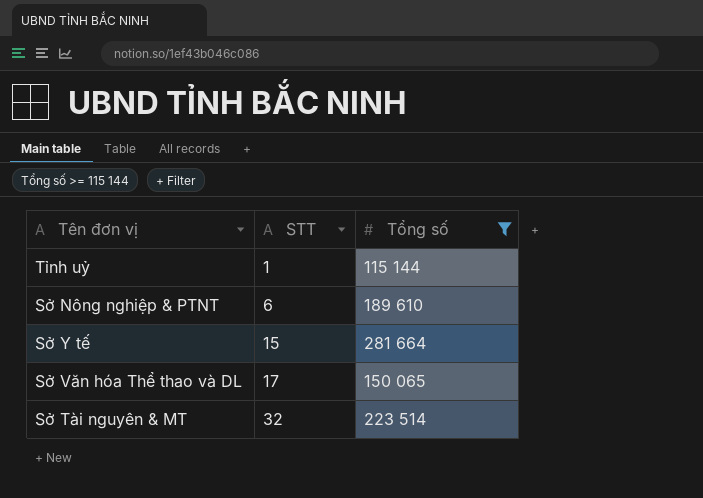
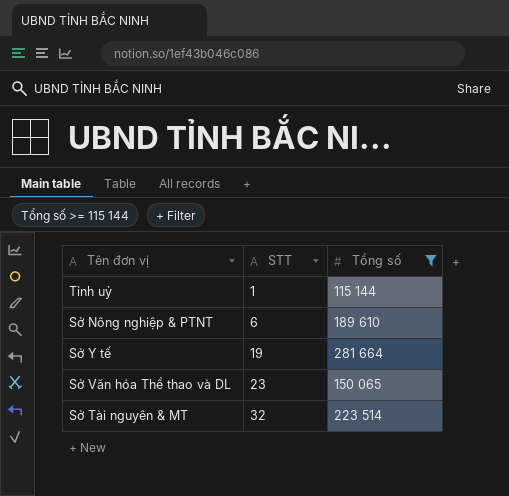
Sở Y tế | STT: 15 -> 19
Sở Văn hóa Thể thao và DL | STT: 17 -> 23

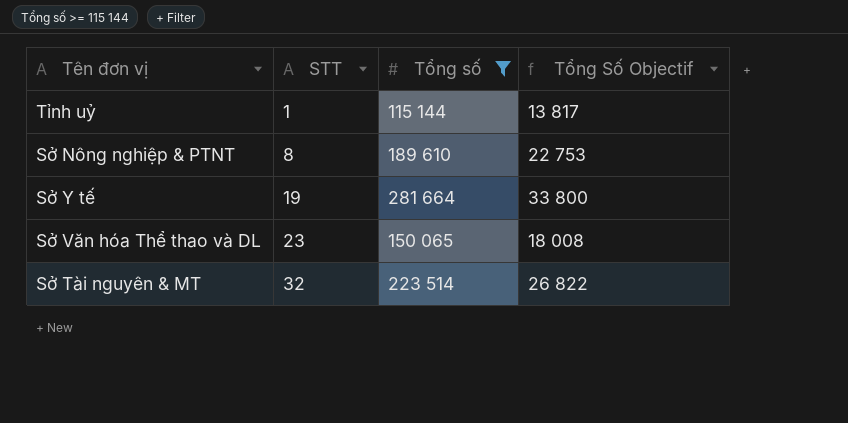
column Tổng Số Objectif | formula: none -> [Tổng số] * 0,12
Sở Nông nghiệp & PTNT | STT: 6 -> 8

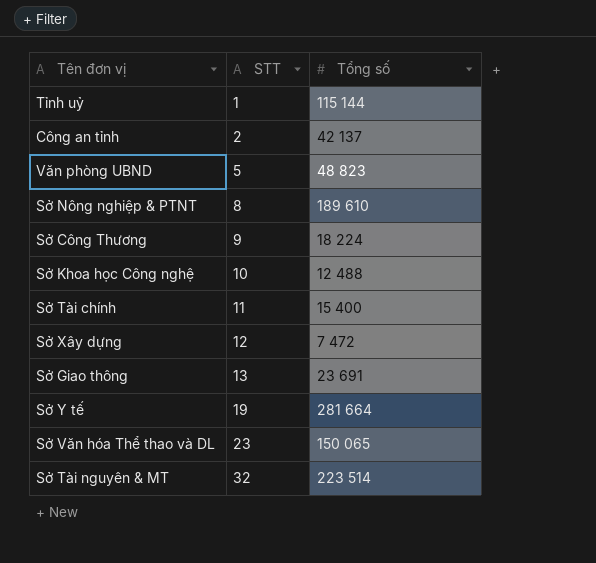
filter: Tổng số >= 115 144 -> none
column Tổng Số Objectif | formula: [Tổng số] * 0,12 -> none

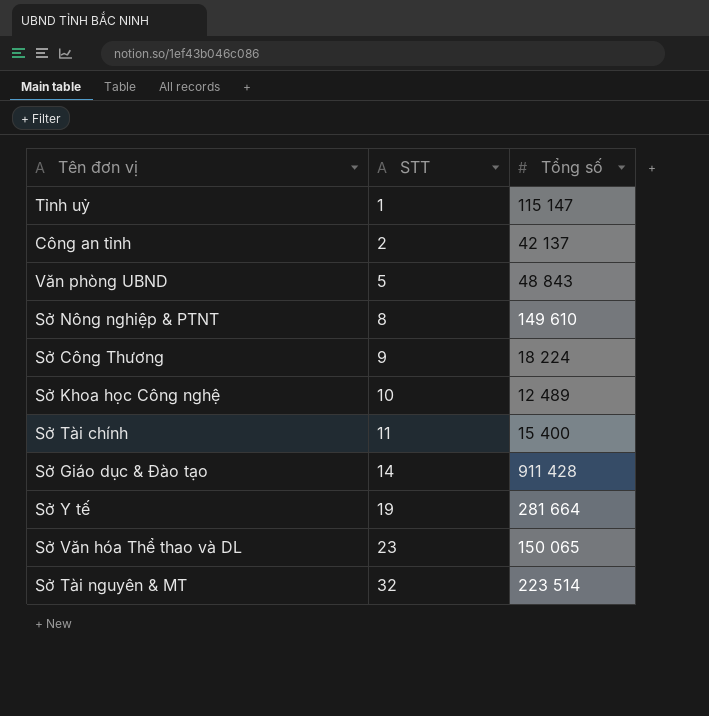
row Sở Xây dựng: 12 | 7 472 -> none
row Sở Giao thông: 13 | 23 691 -> none
Tỉnh uỷ | Tổng số: 115 144 -> 115 147
Văn phòng UBND | Tổng số: 48 823 -> 48 843
Sở Nông nghiệp & PTNT | Tổng số: 189 610 -> 149 610
Sở Khoa học Công nghệ | Tổng số: 12 488 -> 12 489
row Sở Giáo dục & Đào tạo: none -> 14 | 911 428

